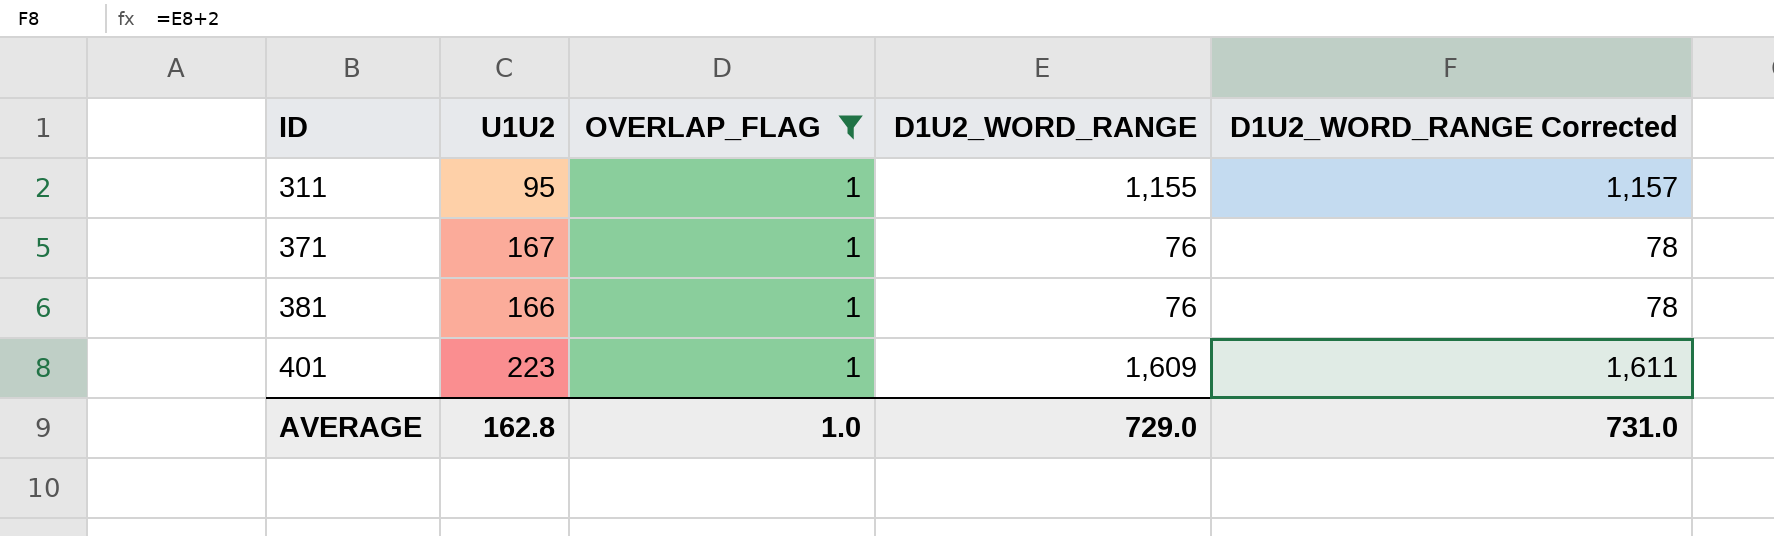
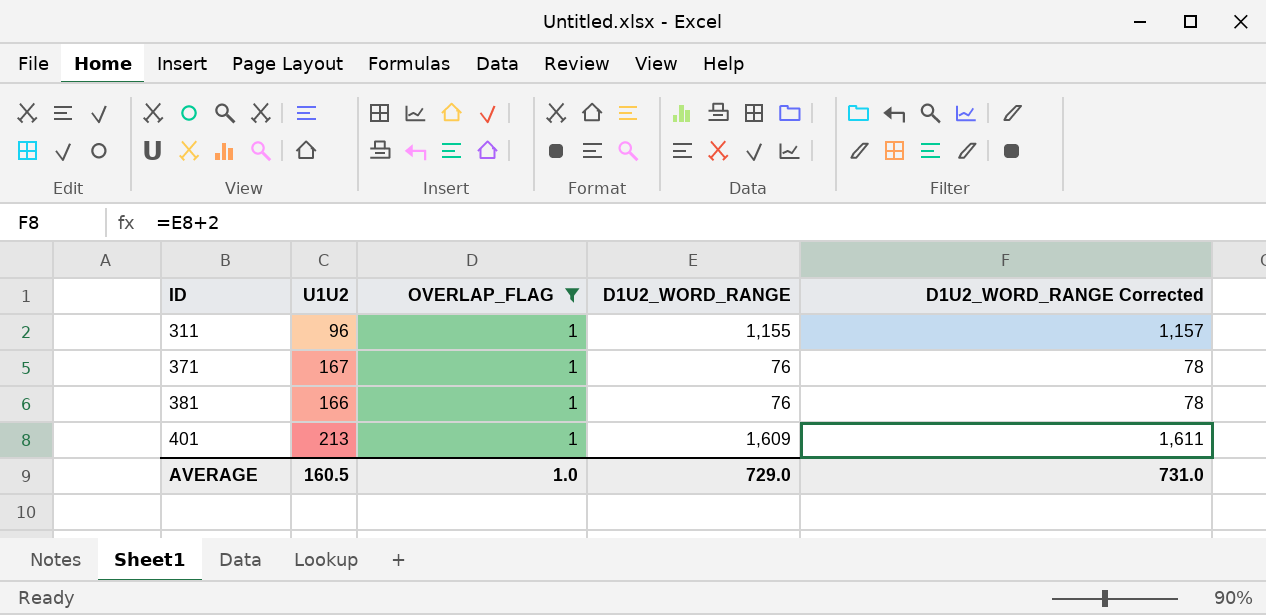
311 | U1U2: 95 -> 96
401 | U1U2: 223 -> 213
AVERAGE | U1U2: 162.8 -> 160.5

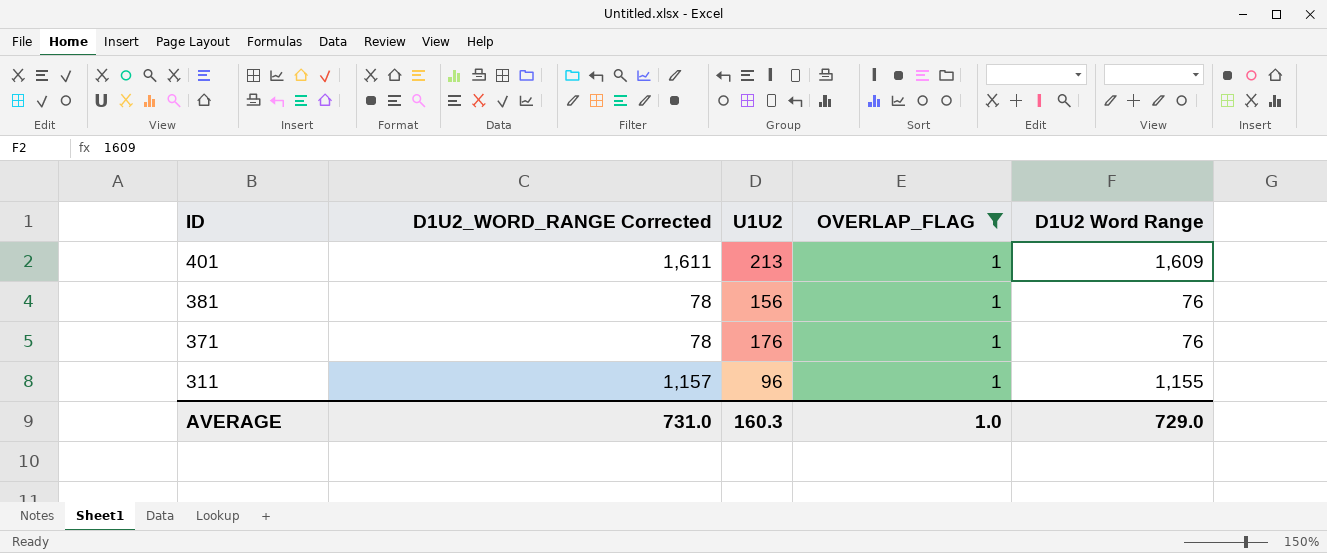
row order: ID ascending -> ID descending
column D1U2_WORD_RANGE Corrected | position: 5 -> 2
column name: D1U2_WORD_RANGE -> D1U2 Word Range
381 | U1U2: 166 -> 156
371 | U1U2: 167 -> 176
AVERAGE | U1U2: 160.5 -> 160.3

